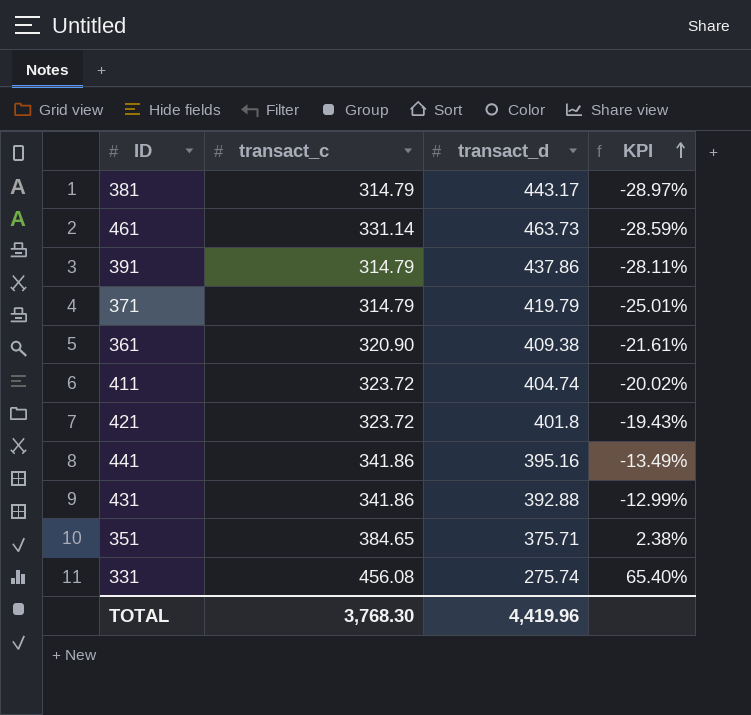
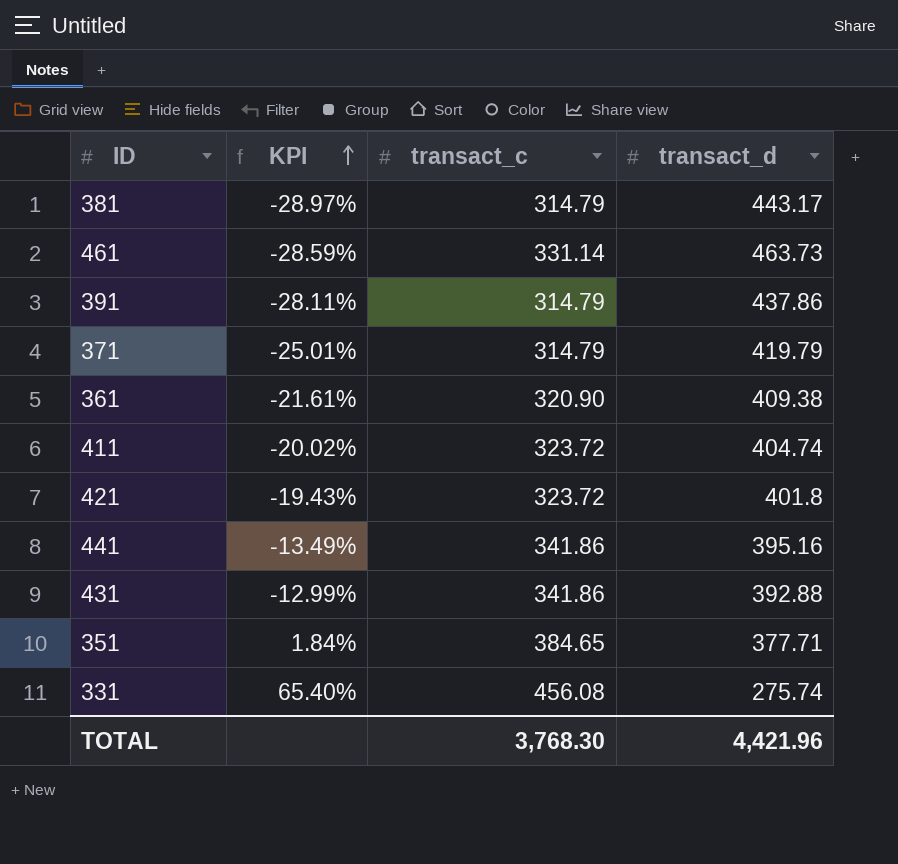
column KPI | position: 4 -> 2
351 | KPI: 2.38% -> 1.84%
351 | transact_d: 375.71 -> 377.71
TOTAL | transact_d: 4,419.96 -> 4,421.96

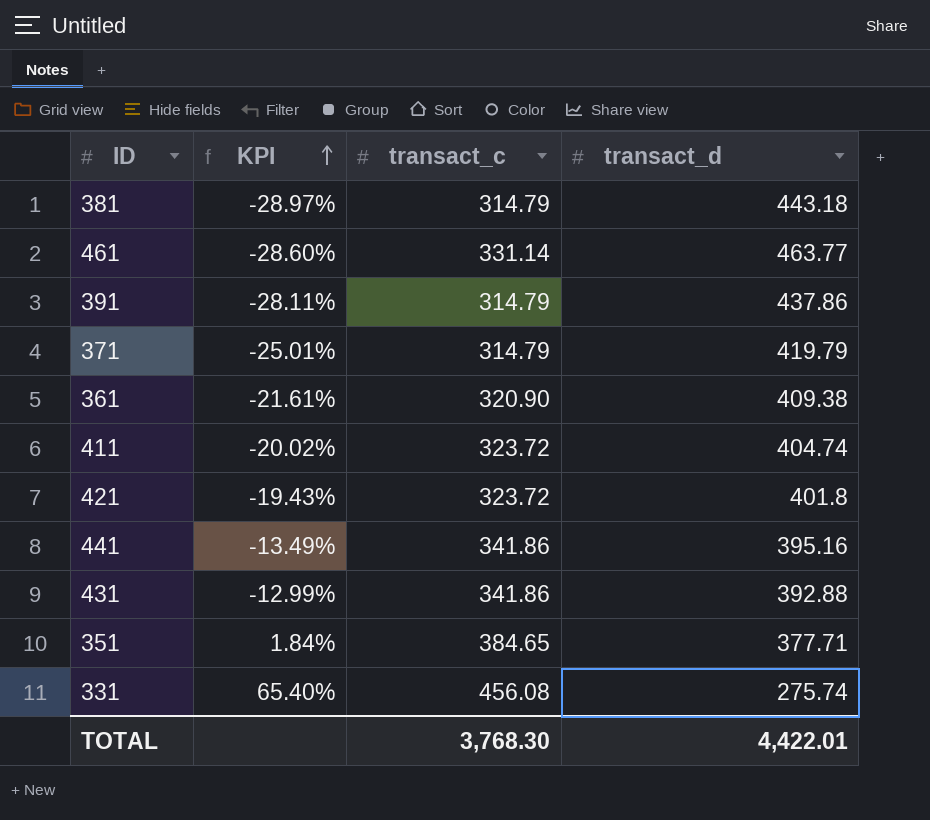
381 | transact_d: 443.17 -> 443.18
461 | KPI: -28.59% -> -28.60%
461 | transact_d: 463.73 -> 463.77
TOTAL | transact_d: 4,421.96 -> 4,422.01

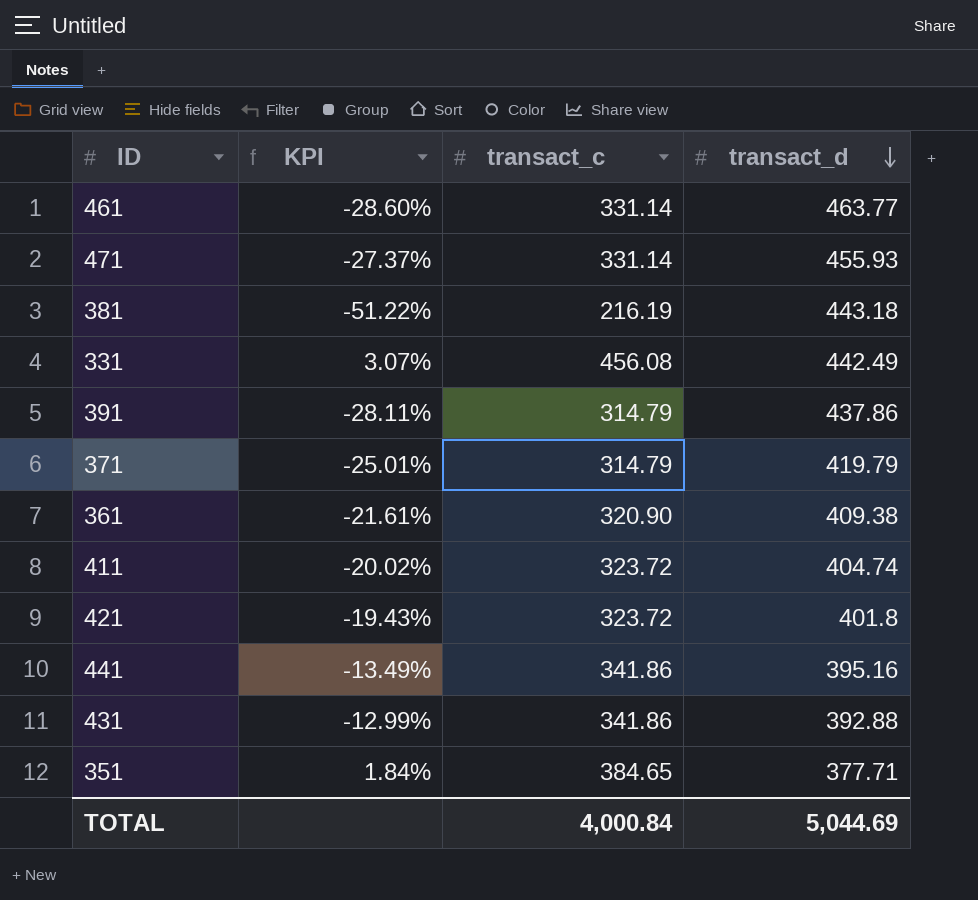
row order: KPI ascending -> transact_d descending
row 471: none -> -27.37% | 331.14 | 455.93
381 | KPI: -28.97% -> -51.22%
381 | transact_c: 314.79 -> 216.19
331 | KPI: 65.40% -> 3.07%
331 | transact_d: 275.74 -> 442.49
TOTAL | transact_c: 3,768.30 -> 4,000.84
TOTAL | transact_d: 4,422.01 -> 5,044.69

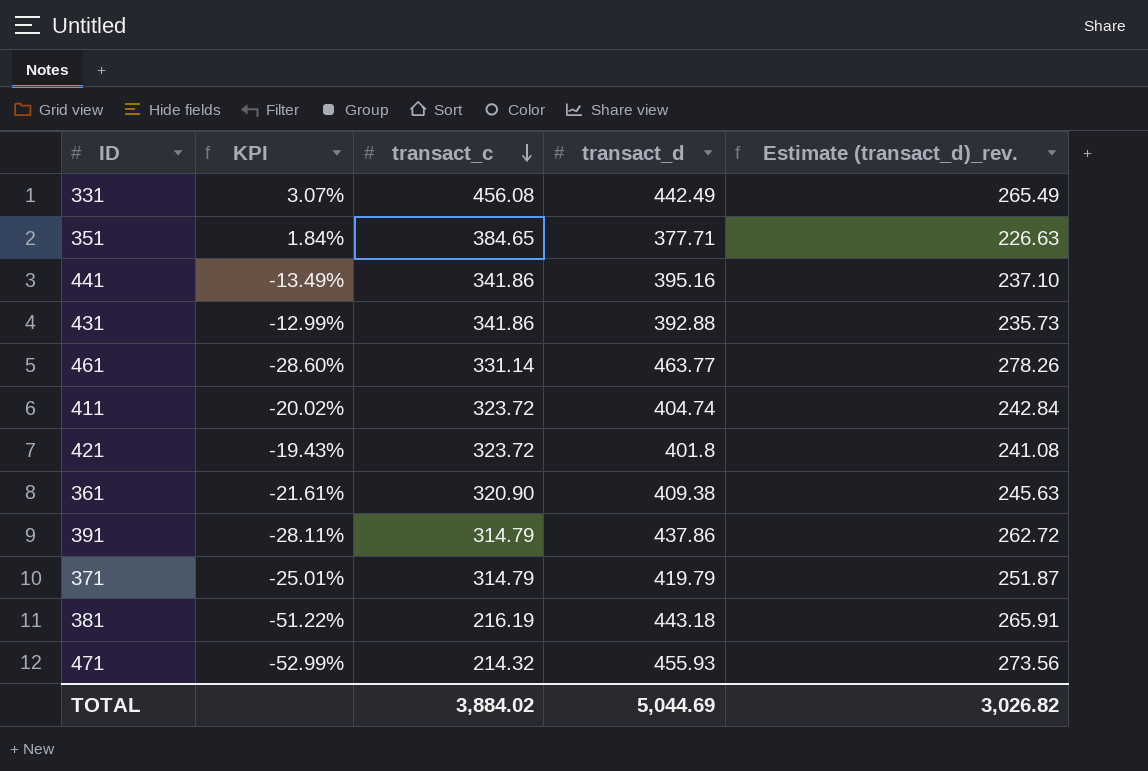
row order: transact_d descending -> transact_c descending
column Estimate (transact_d)_rev. | formula: none -> [transact_d] * 0.6
471 | KPI: -27.37% -> -52.99%
471 | transact_c: 331.14 -> 214.32
TOTAL | transact_c: 4,000.84 -> 3,884.02

